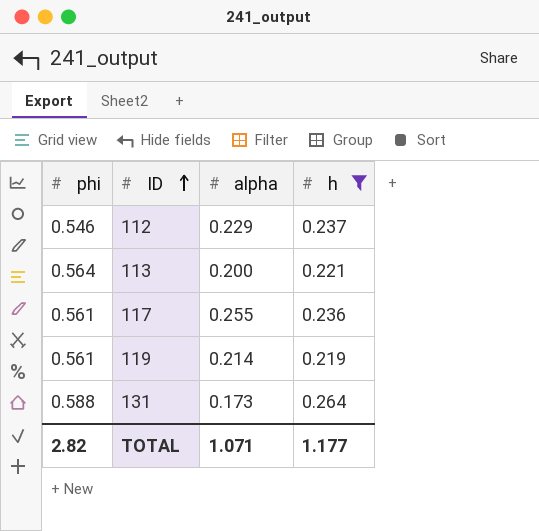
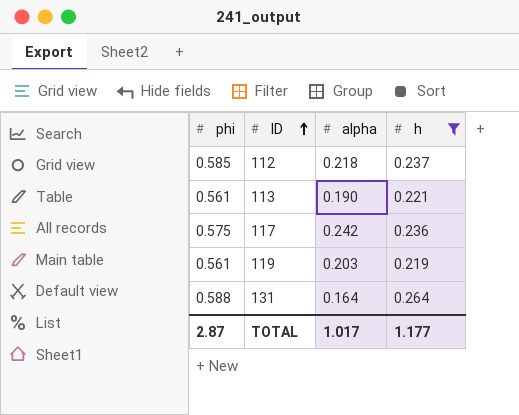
112 | phi: 0.546 -> 0.585
112 | alpha: 0.229 -> 0.218
113 | phi: 0.564 -> 0.561
113 | alpha: 0.200 -> 0.190
117 | phi: 0.561 -> 0.575
117 | alpha: 0.255 -> 0.242
119 | alpha: 0.214 -> 0.203
131 | alpha: 0.173 -> 0.164
TOTAL | phi: 2.82 -> 2.87
TOTAL | alpha: 1.071 -> 1.017

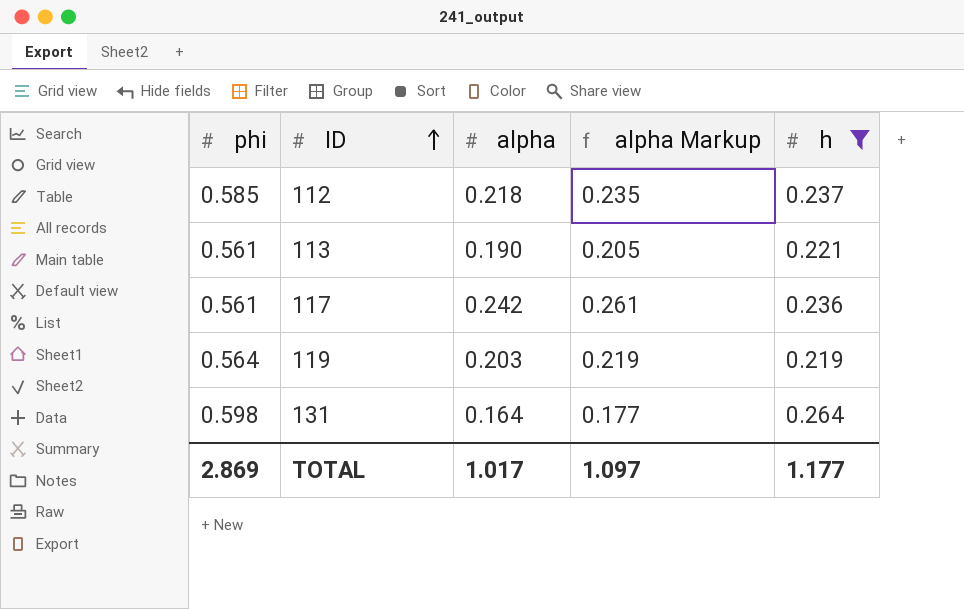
column alpha Markup | formula: none -> [alpha] * 1.08
117 | phi: 0.575 -> 0.561
119 | phi: 0.561 -> 0.564
131 | phi: 0.588 -> 0.598
TOTAL | phi: 2.87 -> 2.869

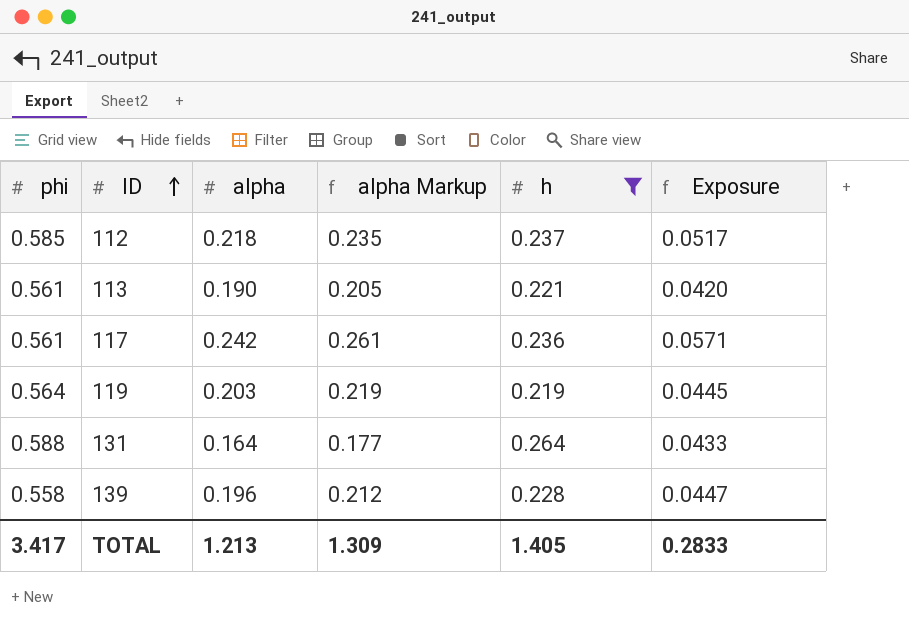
column Exposure | formula: none -> [alpha] * [h]
131 | phi: 0.598 -> 0.588
row 139: none -> 0.558 | 0.196 | 0.212 | 0.228 | 0.0447
TOTAL | phi: 2.869 -> 3.417
TOTAL | alpha: 1.017 -> 1.213
TOTAL | alpha Markup: 1.097 -> 1.309
TOTAL | h: 1.177 -> 1.405

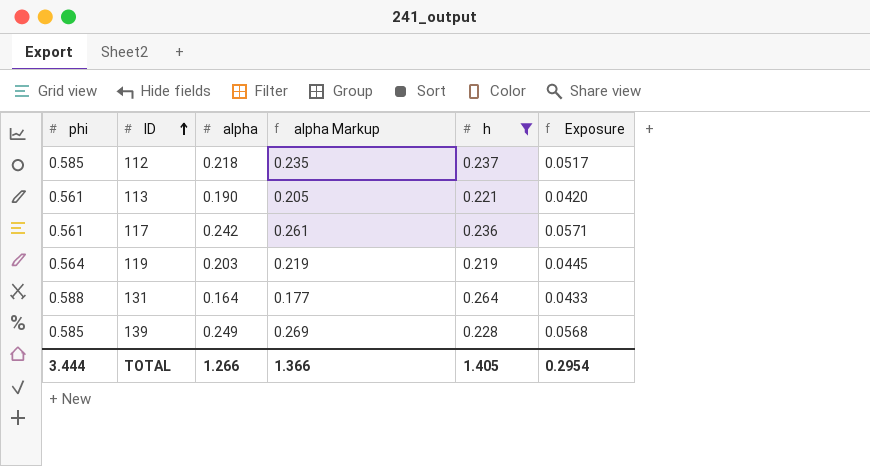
139 | phi: 0.558 -> 0.585
139 | alpha: 0.196 -> 0.249
139 | alpha Markup: 0.212 -> 0.269
139 | Exposure: 0.0447 -> 0.0568
TOTAL | phi: 3.417 -> 3.444
TOTAL | alpha: 1.213 -> 1.266
TOTAL | alpha Markup: 1.309 -> 1.366
TOTAL | Exposure: 0.2833 -> 0.2954

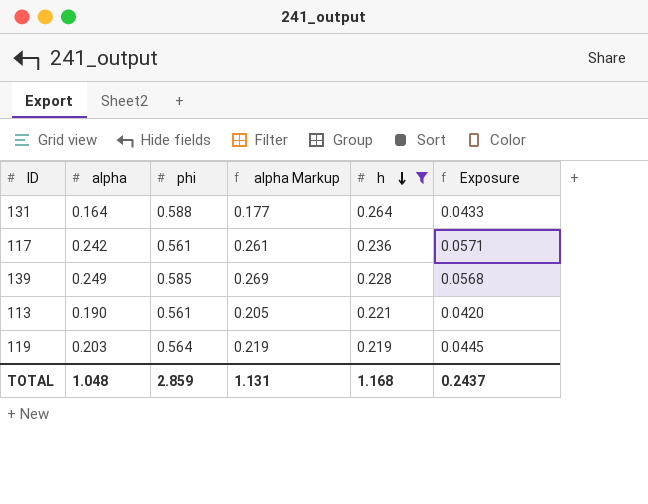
row order: ID ascending -> h descending
column phi | position: 1 -> 3
row 112: 0.585 | 0.218 | 0.235 | 0.237 | 0.0517 -> none
TOTAL | alpha: 1.266 -> 1.048
TOTAL | phi: 3.444 -> 2.859
TOTAL | alpha Markup: 1.366 -> 1.131
TOTAL | h: 1.405 -> 1.168
TOTAL | Exposure: 0.2954 -> 0.2437

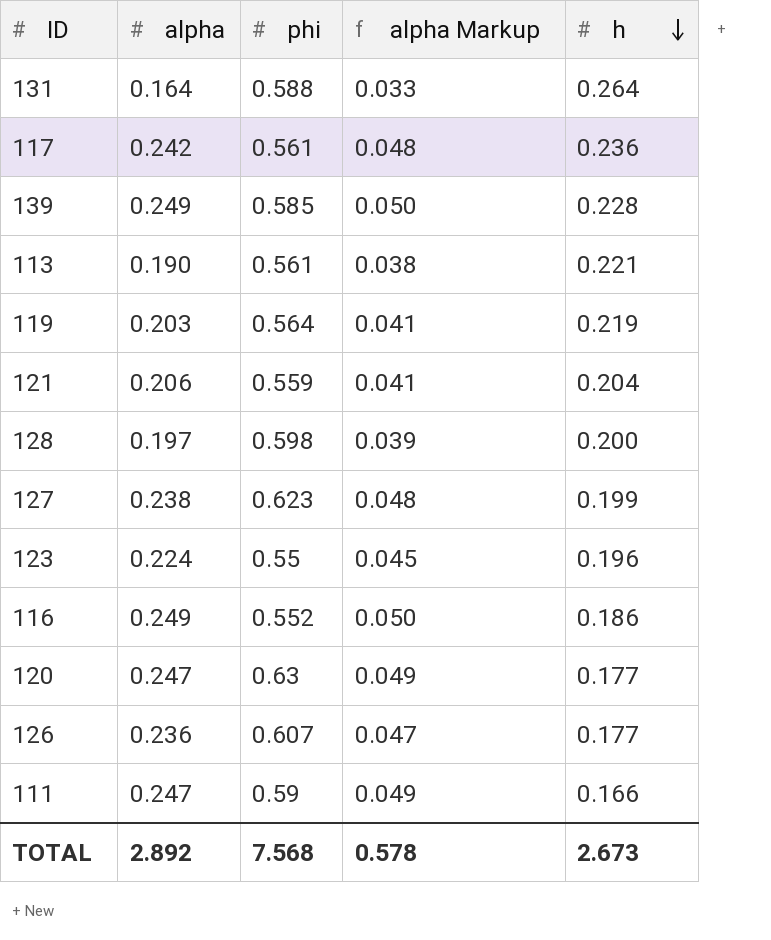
filter: h >= 0.219 -> none
column Exposure | formula: [alpha] * [h] -> none
column alpha Markup | formula: [alpha] * 1.08 -> [alpha] * 0.2
TOTAL | alpha: 1.048 -> 2.892
TOTAL | phi: 2.859 -> 7.568
TOTAL | alpha Markup: 1.131 -> 0.578
TOTAL | h: 1.168 -> 2.673

